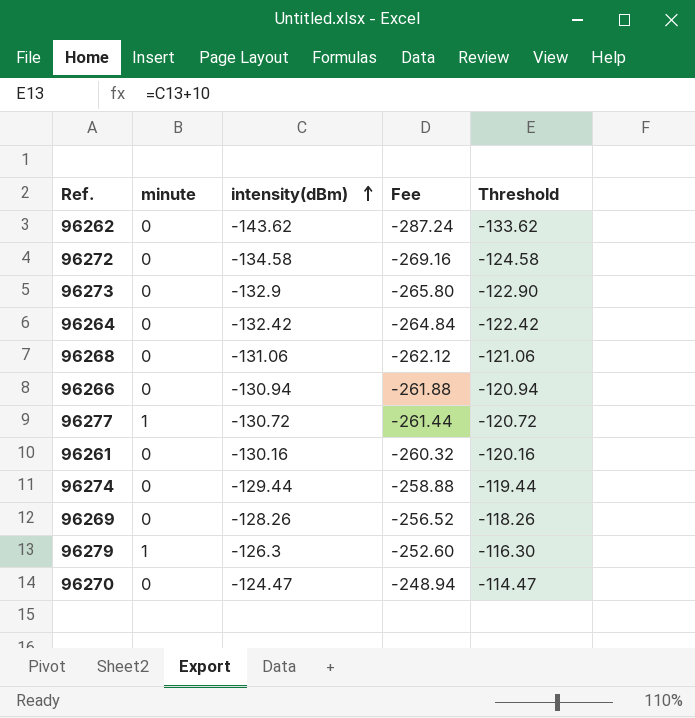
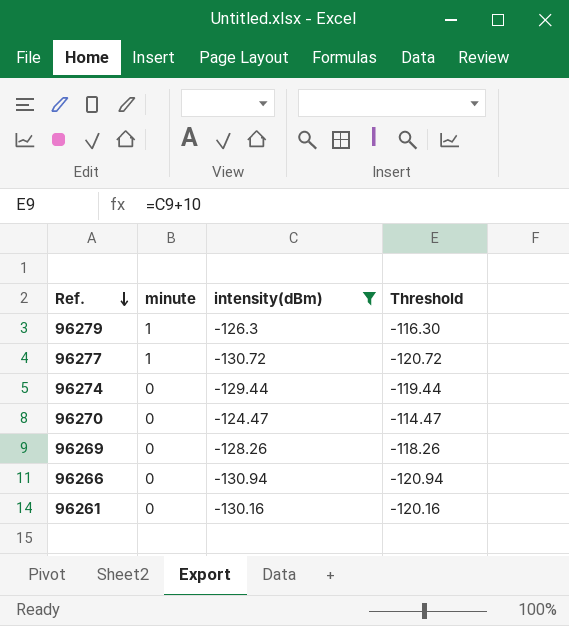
filter: none -> intensity(dBm) >= -130.94
row order: intensity(dBm) ascending -> Ref. descending
column Fee | formula: [intensity(dBm)] * 2 -> none

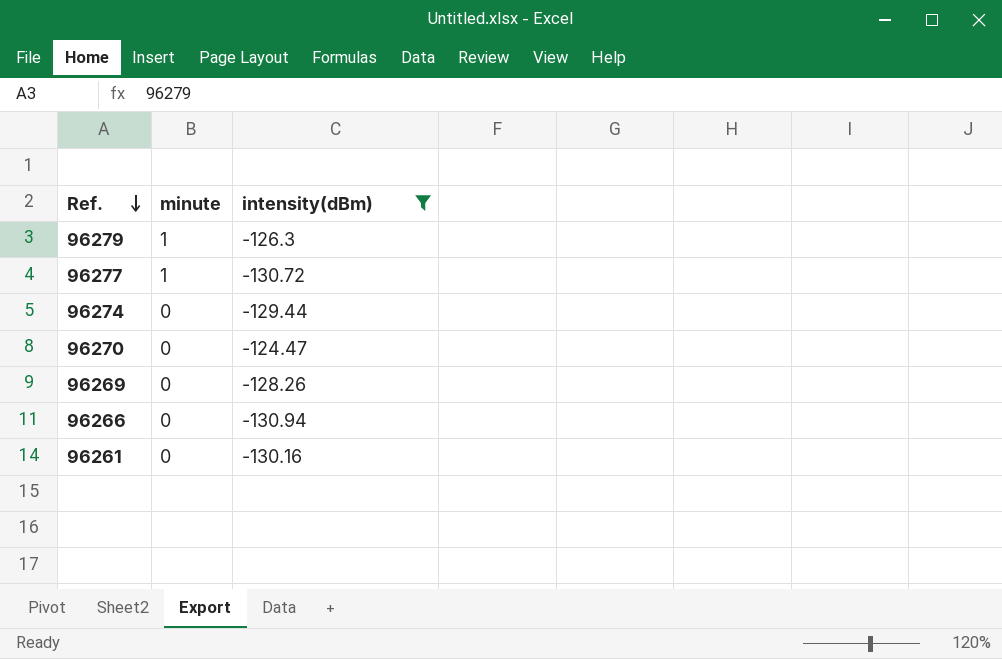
column Threshold | formula: [intensity(dBm)] + 10 -> none

